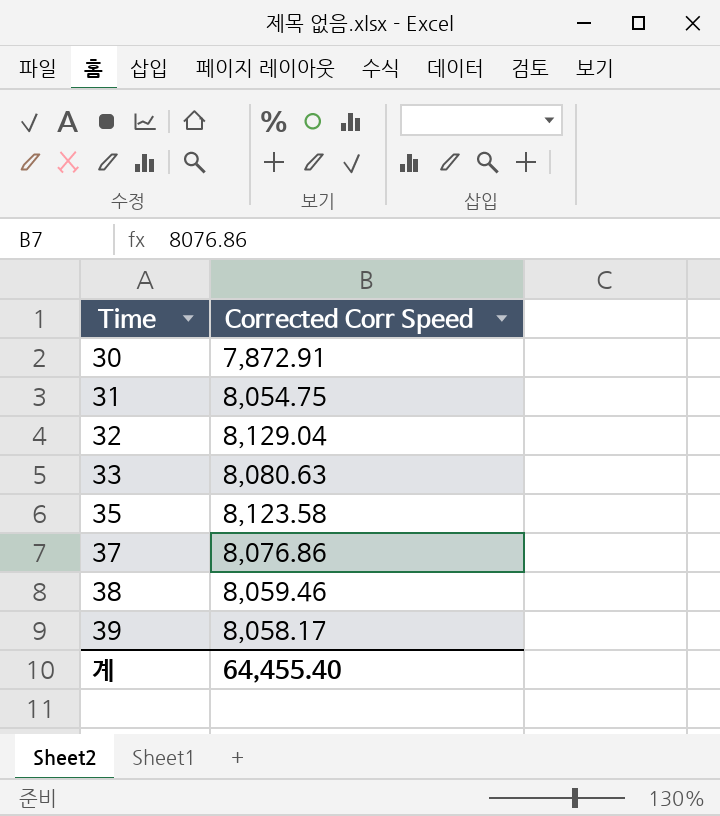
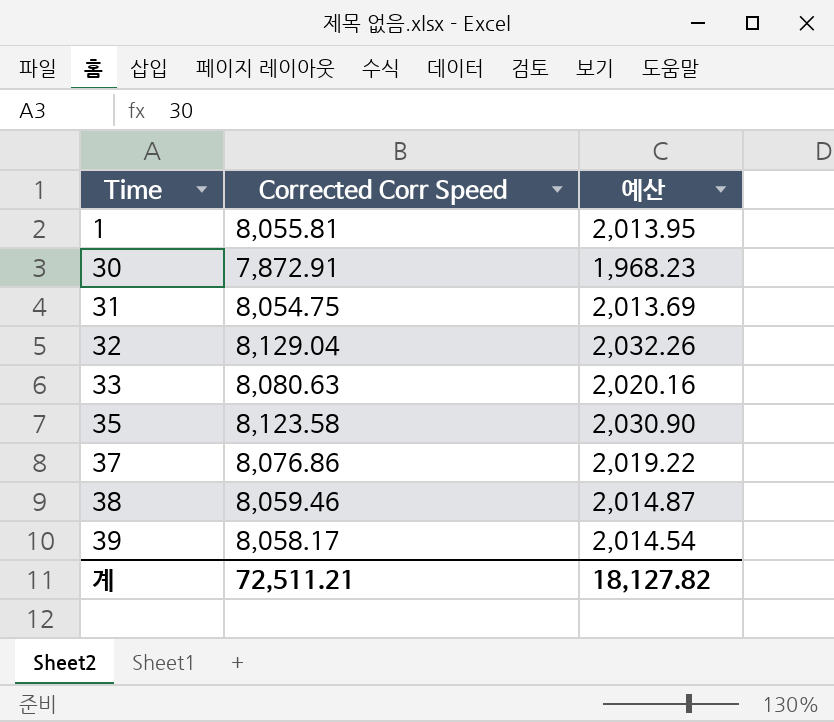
column 예산 | formula: none -> [Corrected Corr Speed] * 0.25
row 1: none -> 8,055.81 | 2,013.95
계 | Corrected Corr Speed: 64,455.40 -> 72,511.21

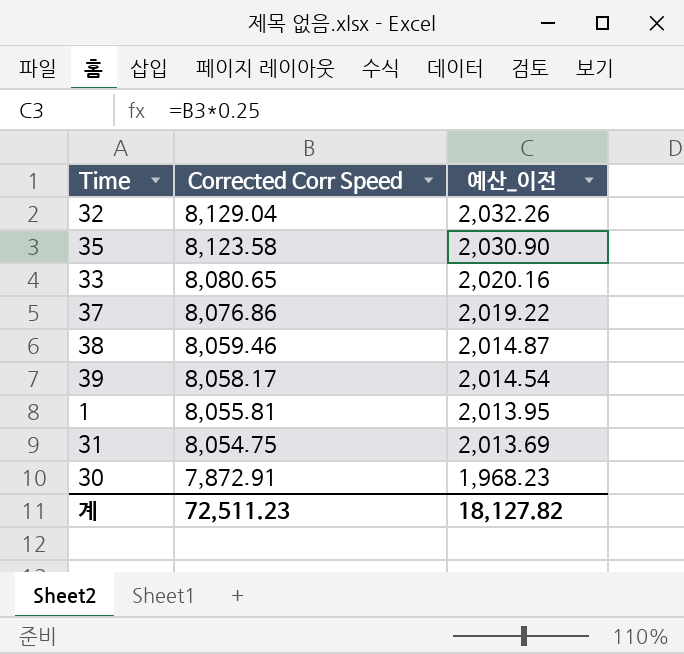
row order: Time ascending -> Corrected Corr Speed descending
column name: 예산 -> 예산_이전
33 | Corrected Corr Speed: 8,080.63 -> 8,080.65
계 | Corrected Corr Speed: 72,511.21 -> 72,511.23

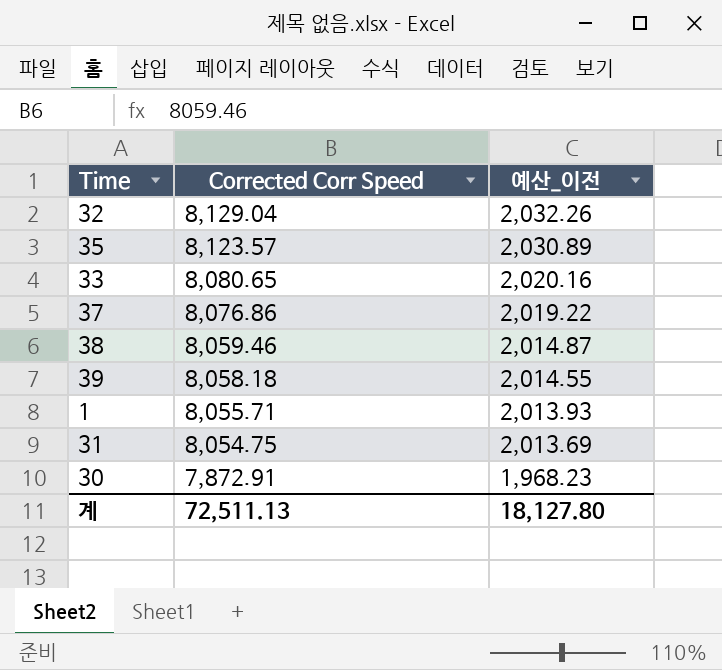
35 | Corrected Corr Speed: 8,123.58 -> 8,123.57
35 | 예산_이전: 2,030.90 -> 2,030.89
39 | Corrected Corr Speed: 8,058.17 -> 8,058.18
39 | 예산_이전: 2,014.54 -> 2,014.55
1 | Corrected Corr Speed: 8,055.81 -> 8,055.71
1 | 예산_이전: 2,013.95 -> 2,013.93
계 | Corrected Corr Speed: 72,511.23 -> 72,511.13
계 | 예산_이전: 18,127.82 -> 18,127.80

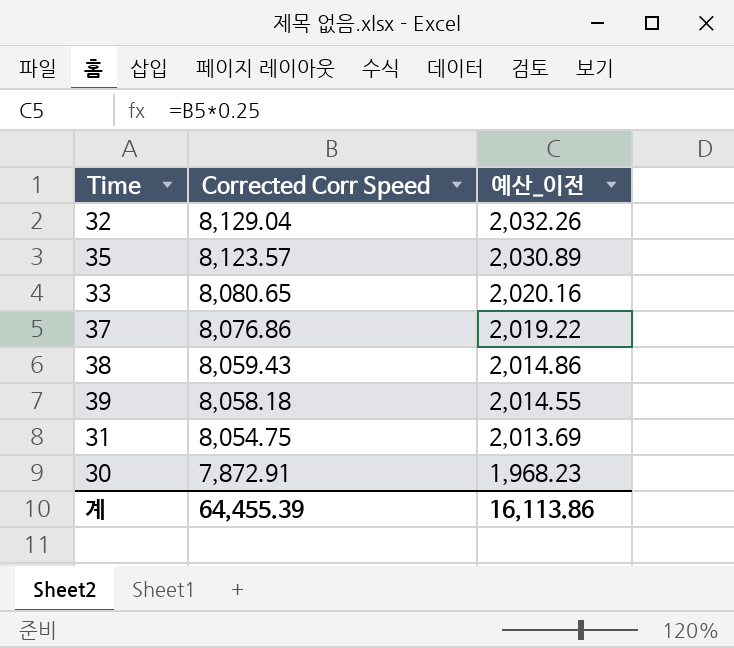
row 1: 8,055.71 | 2,013.93 -> none
38 | Corrected Corr Speed: 8,059.46 -> 8,059.43
38 | 예산_이전: 2,014.87 -> 2,014.86
계 | Corrected Corr Speed: 72,511.13 -> 64,455.39
계 | 예산_이전: 18,127.80 -> 16,113.86

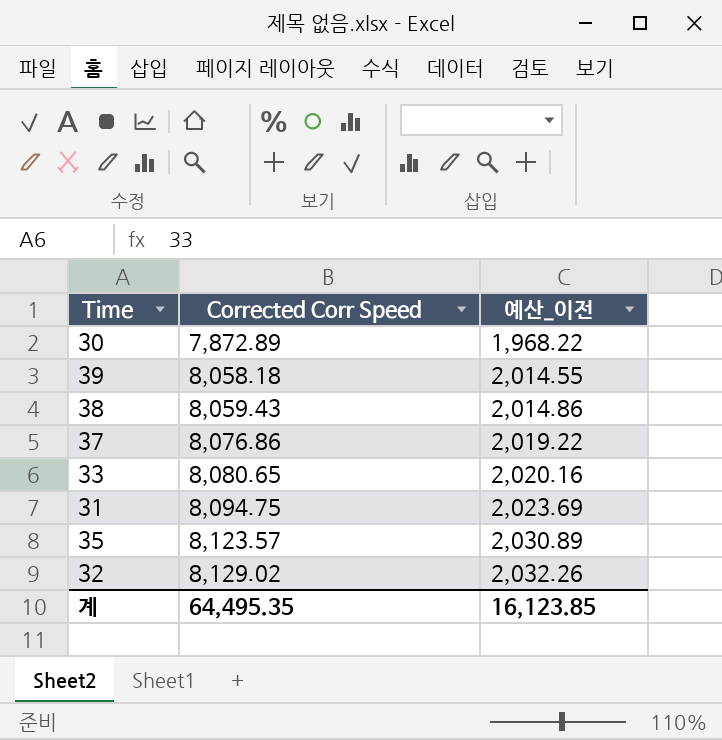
row order: Corrected Corr Speed descending -> Corrected Corr Speed ascending
30 | Corrected Corr Speed: 7,872.91 -> 7,872.89
30 | 예산_이전: 1,968.23 -> 1,968.22
31 | Corrected Corr Speed: 8,054.75 -> 8,094.75
31 | 예산_이전: 2,013.69 -> 2,023.69
32 | Corrected Corr Speed: 8,129.04 -> 8,129.02
계 | Corrected Corr Speed: 64,455.39 -> 64,495.35
계 | 예산_이전: 16,113.86 -> 16,123.85

